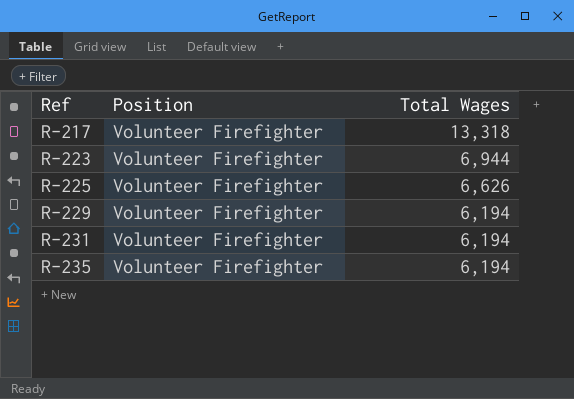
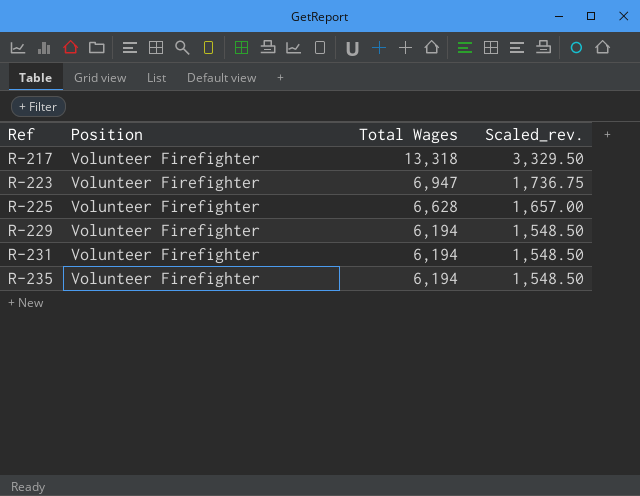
column Scaled_rev. | formula: none -> [Total Wages] * 0.25
R-223 | Total Wages: 6,944 -> 6,947
R-225 | Total Wages: 6,626 -> 6,628

